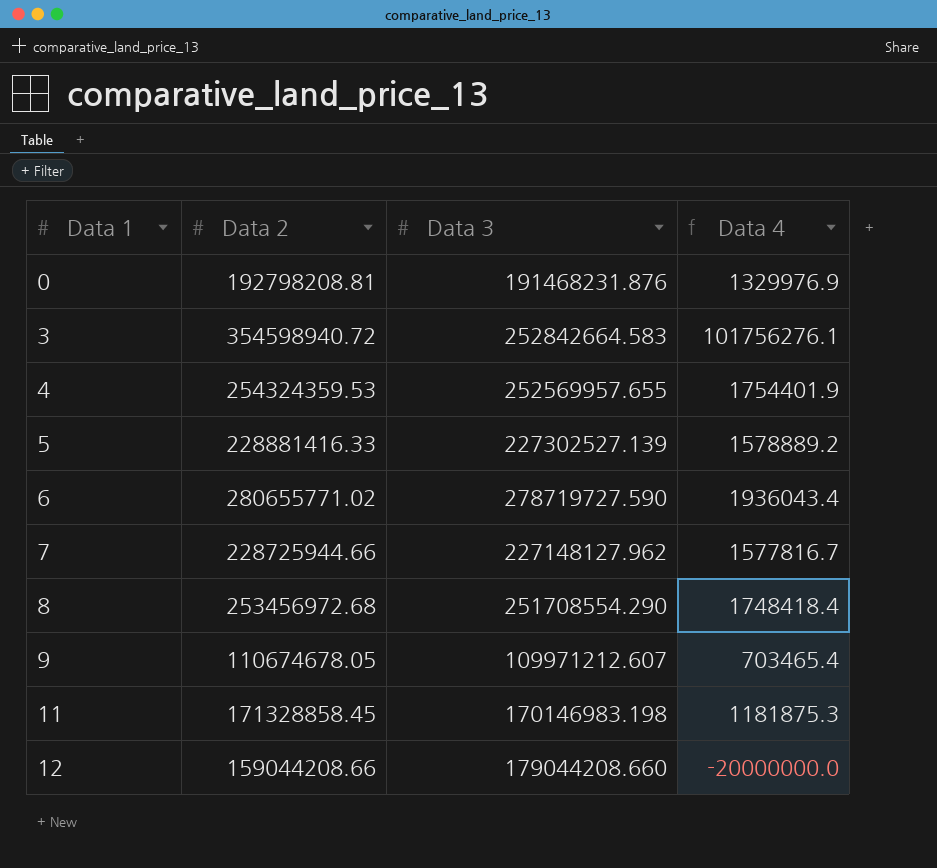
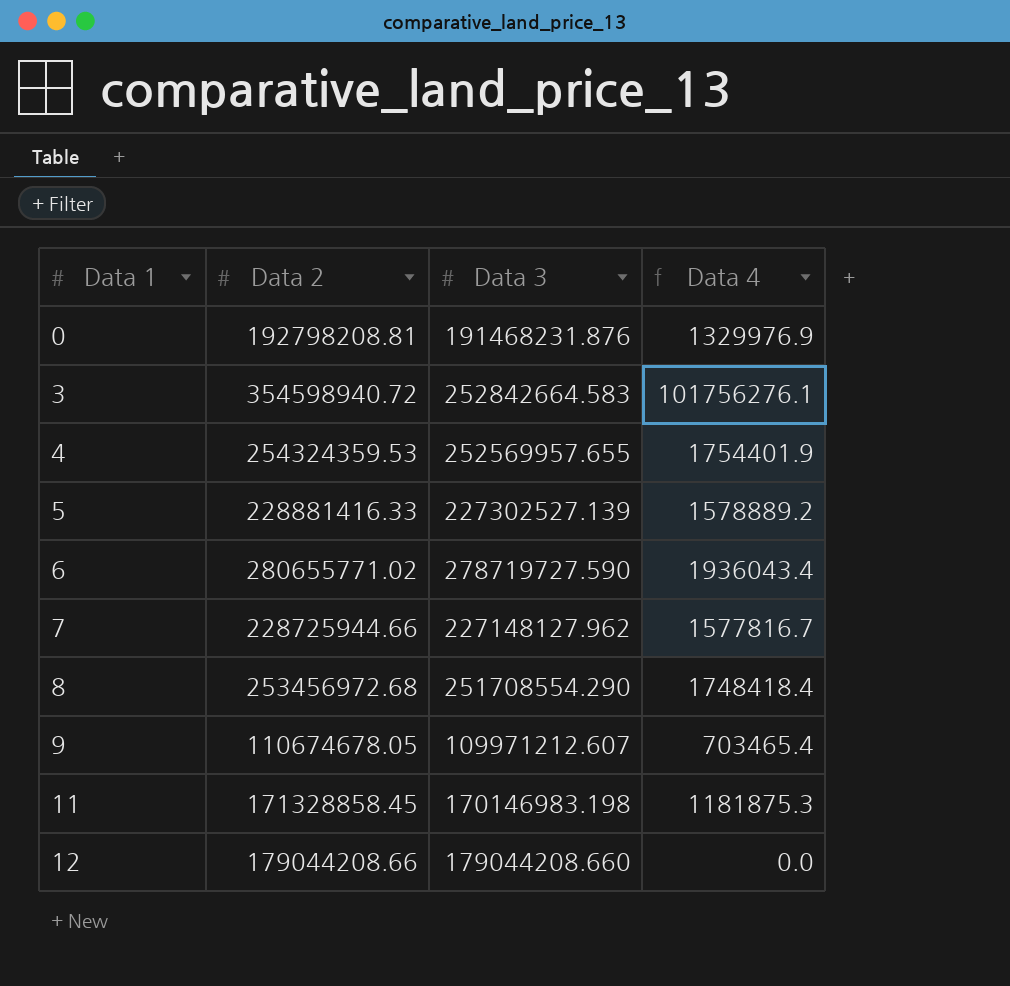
12 | Data 2: 159044208.66 -> 179044208.66
12 | Data 4: -20000000.0 -> 0.0

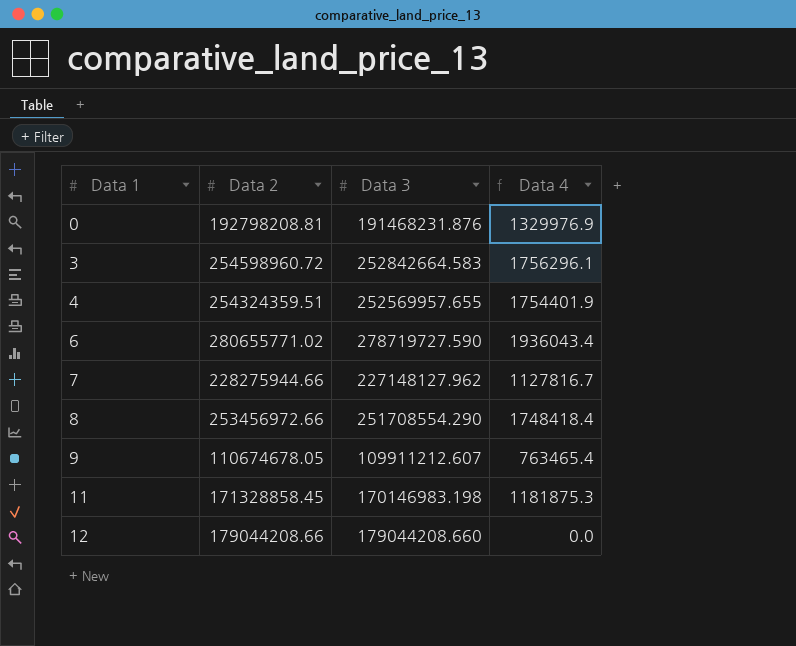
row 5: 228881416.33 | 227302527.139 | 1578889.2 -> none
3 | Data 2: 354598940.72 -> 254598960.72
3 | Data 4: 101756276.1 -> 1756296.1
4 | Data 2: 254324359.53 -> 254324359.51
7 | Data 2: 228725944.66 -> 228275944.66
7 | Data 4: 1577816.7 -> 1127816.7
8 | Data 2: 253456972.68 -> 253456972.66
9 | Data 3: 109971212.607 -> 109911212.607
9 | Data 4: 703465.4 -> 763465.4

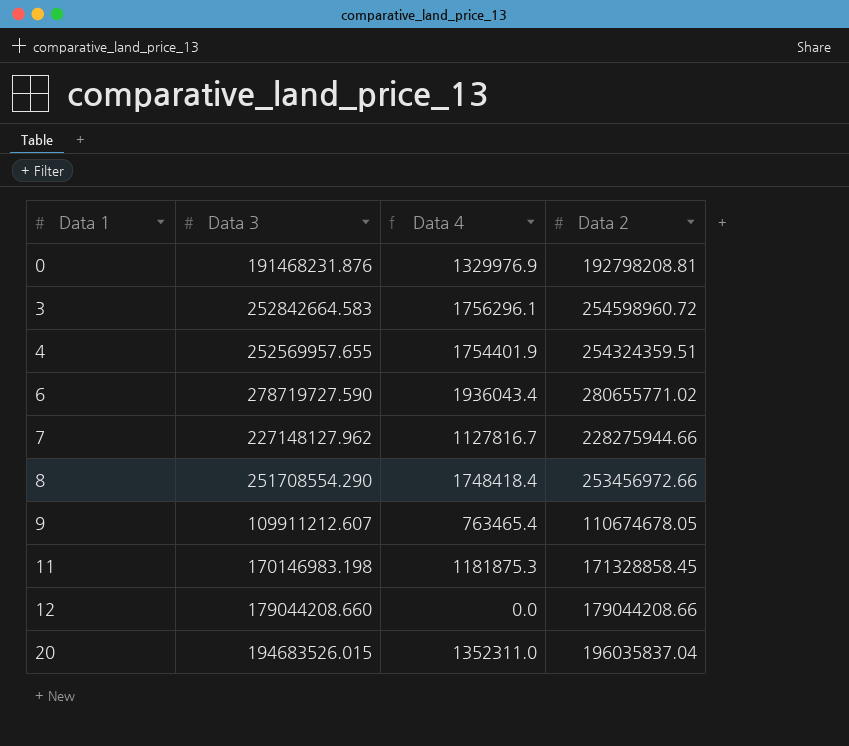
column Data 2 | position: 2 -> 4
row 20: none -> 194683526.015 | 1352311.0 | 196035837.04

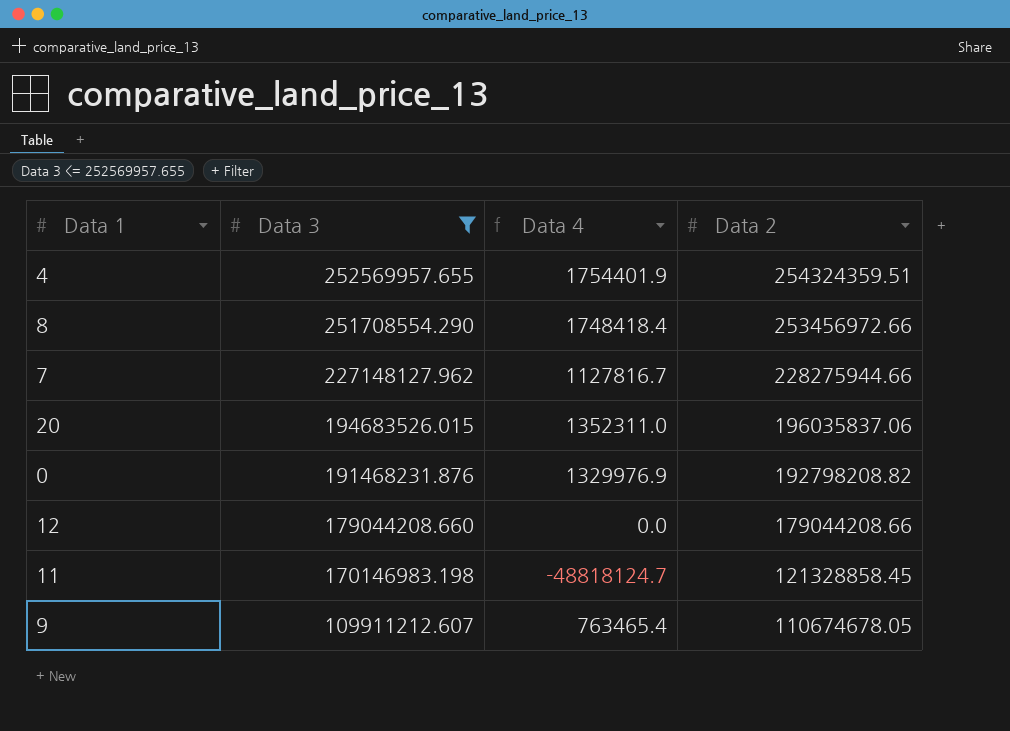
filter: none -> Data 3 <= 252569957.655
row order: Data 1 ascending -> Data 3 descending
20 | Data 2: 196035837.04 -> 196035837.06
0 | Data 2: 192798208.81 -> 192798208.82
11 | Data 4: 1181875.3 -> -48818124.7
11 | Data 2: 171328858.45 -> 121328858.45

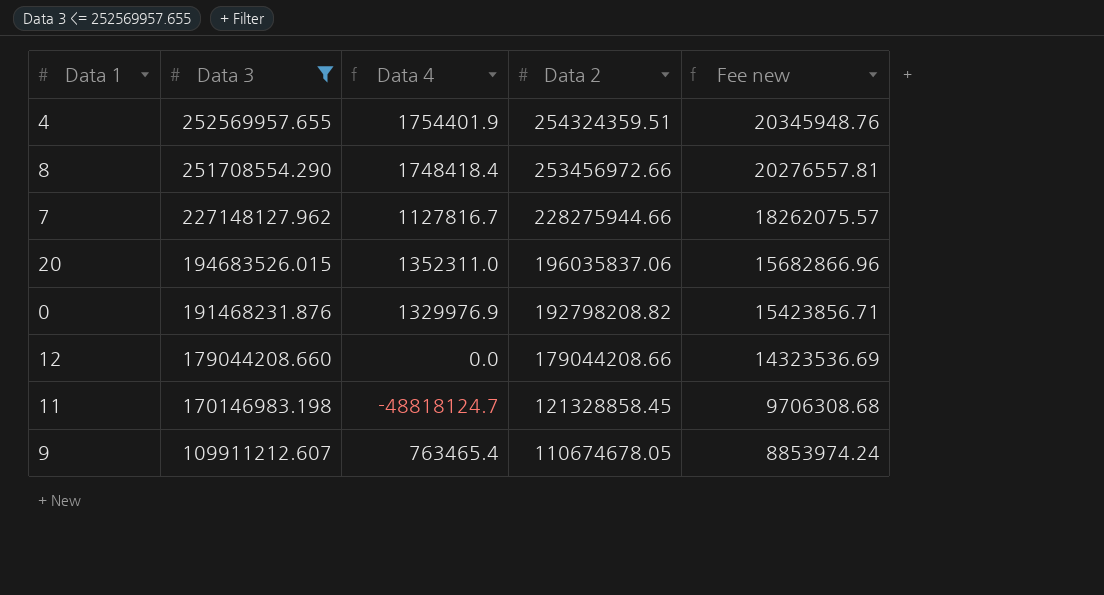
column Fee new | formula: none -> [Data 2] * 0.08

